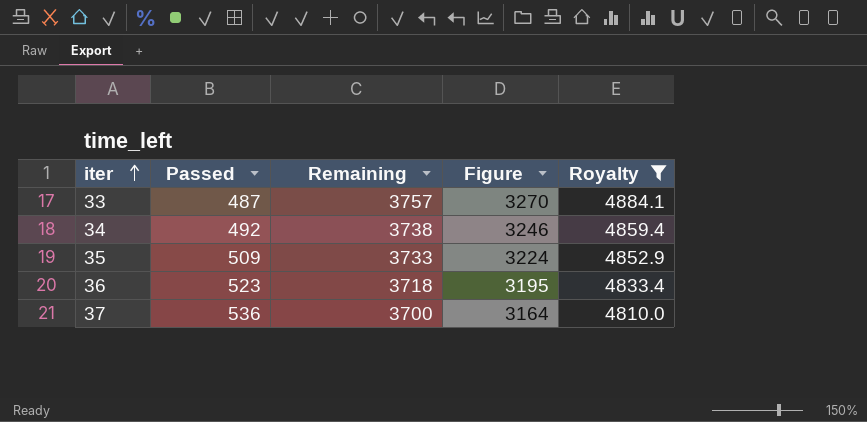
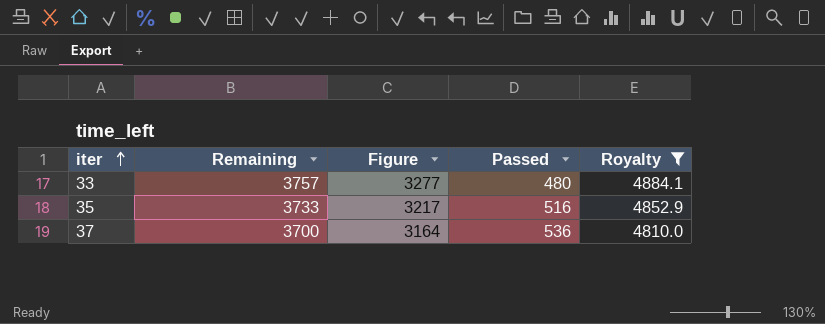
column Passed | position: 2 -> 4
row 34: 492 | 3738 | 3246 | 4859.4 -> none
row 36: 523 | 3718 | 3195 | 4833.4 -> none
33 | Figure: 3270 -> 3277
33 | Passed: 487 -> 480
35 | Figure: 3224 -> 3217
35 | Passed: 509 -> 516

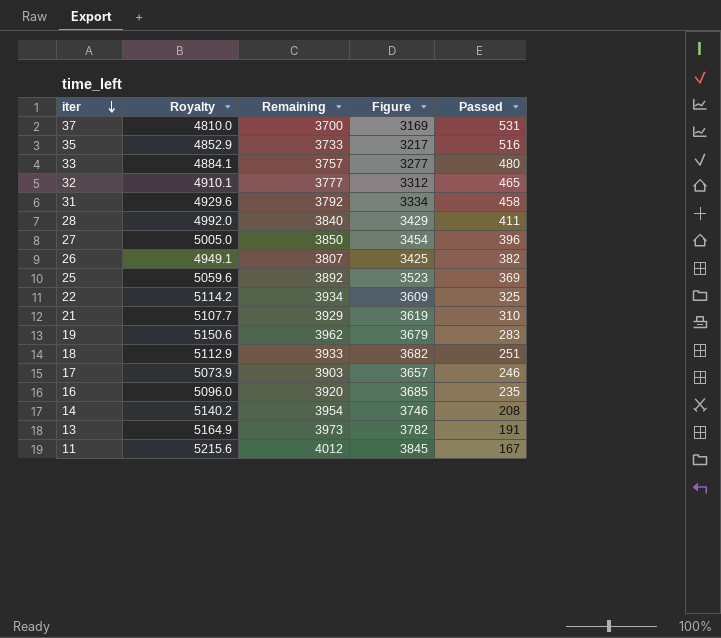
filter: Royalty <= 4884.1 -> none
row order: iter ascending -> iter descending
column Royalty | position: 5 -> 2
37 | Figure: 3164 -> 3169
37 | Passed: 536 -> 531

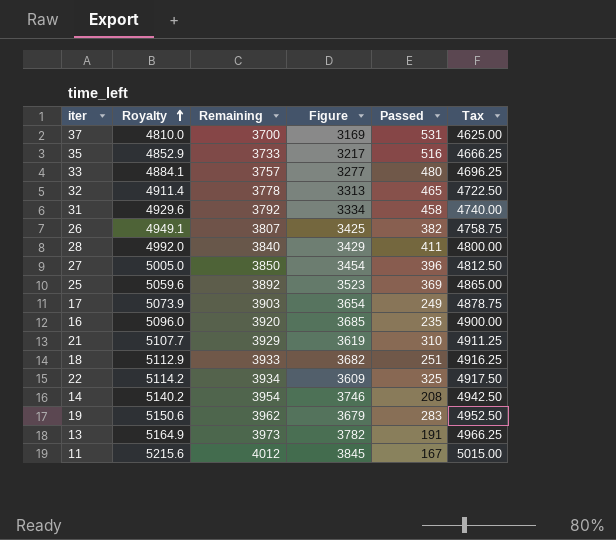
row order: iter descending -> Royalty ascending
column Tax | formula: none -> [Remaining] * 1.25
32 | Royalty: 4910.1 -> 4911.4
32 | Remaining: 3777 -> 3778
32 | Figure: 3312 -> 3313
17 | Figure: 3657 -> 3654
17 | Passed: 246 -> 249

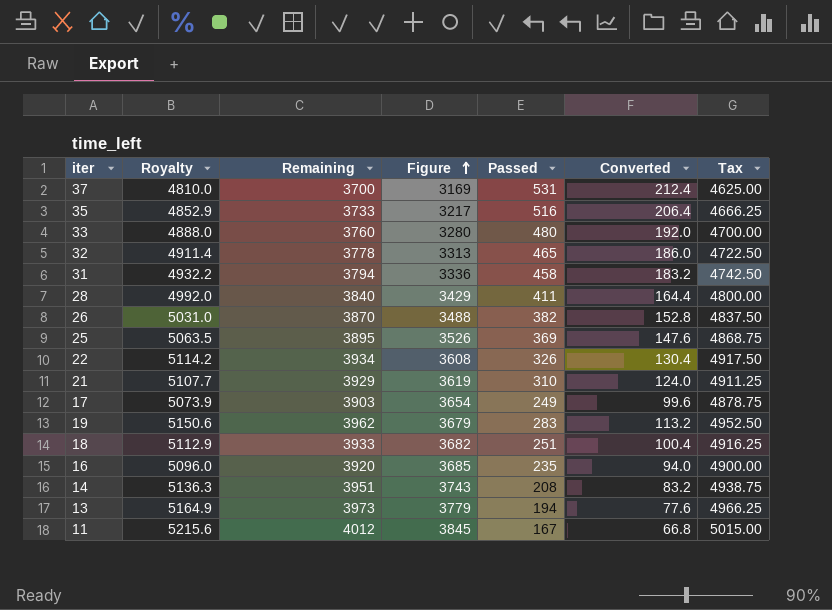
row order: Royalty ascending -> Figure ascending
column Converted | formula: none -> [Passed] * 0.4
row 27: 5005.0 | 3850 | 3454 | 396 | 4812.50 -> none
33 | Royalty: 4884.1 -> 4888.0
33 | Remaining: 3757 -> 3760
33 | Figure: 3277 -> 3280
33 | Tax: 4696.25 -> 4700.00
31 | Royalty: 4929.6 -> 4932.2
31 | Remaining: 3792 -> 3794
31 | Figure: 3334 -> 3336
31 | Tax: 4740.00 -> 4742.50
26 | Royalty: 4949.1 -> 5031.0
26 | Remaining: 3807 -> 3870
26 | Figure: 3425 -> 3488
26 | Tax: 4758.75 -> 4837.50
25 | Royalty: 5059.6 -> 5063.5
25 | Remaining: 3892 -> 3895
25 | Figure: 3523 -> 3526
25 | Tax: 4865.00 -> 4868.75
22 | Figure: 3609 -> 3608
22 | Passed: 325 -> 326
14 | Royalty: 5140.2 -> 5136.3
14 | Remaining: 3954 -> 3951
14 | Figure: 3746 -> 3743
14 | Tax: 4942.50 -> 4938.75
13 | Figure: 3782 -> 3779
13 | Passed: 191 -> 194

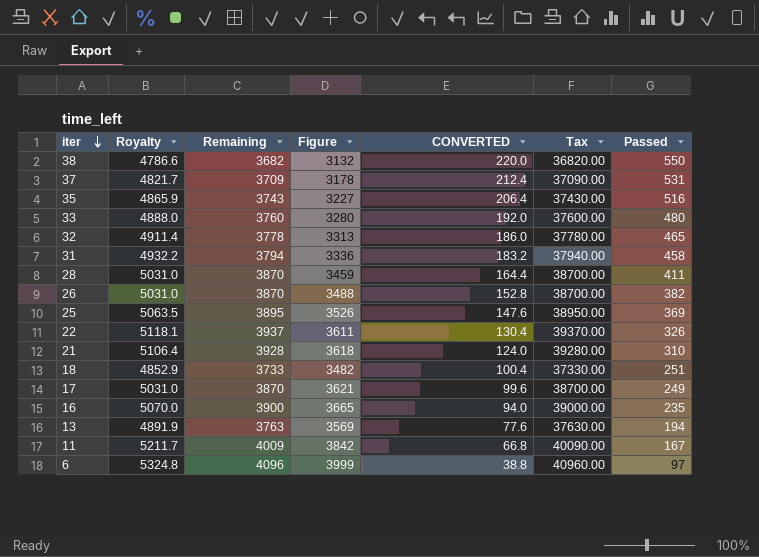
row order: Figure ascending -> iter descending
column name: Converted -> CONVERTED
column Tax | formula: [Remaining] * 1.25 -> [Remaining] * 10
column Passed | position: 5 -> 7
row 19: 5150.6 | 3962 | 3679 | 283 | 113.2 | 4952.50 -> none
row 14: 5136.3 | 3951 | 3743 | 208 | 83.2 | 4938.75 -> none
row 38: none -> 4786.6 | 3682 | 3132 | 220.0 | 36820.00 | 550
37 | Royalty: 4810.0 -> 4821.7
37 | Remaining: 3700 -> 3709
37 | Figure: 3169 -> 3178
35 | Royalty: 4852.9 -> 4865.9
35 | Remaining: 3733 -> 3743
35 | Figure: 3217 -> 3227
28 | Royalty: 4992.0 -> 5031.0
28 | Remaining: 3840 -> 3870
28 | Figure: 3429 -> 3459
22 | Royalty: 5114.2 -> 5118.1
22 | Remaining: 3934 -> 3937
22 | Figure: 3608 -> 3611
21 | Royalty: 5107.7 -> 5106.4
21 | Remaining: 3929 -> 3928
21 | Figure: 3619 -> 3618
18 | Royalty: 5112.9 -> 4852.9
18 | Remaining: 3933 -> 3733
18 | Figure: 3682 -> 3482
17 | Royalty: 5073.9 -> 5031.0
17 | Remaining: 3903 -> 3870
17 | Figure: 3654 -> 3621
16 | Royalty: 5096.0 -> 5070.0
16 | Remaining: 3920 -> 3900
16 | Figure: 3685 -> 3665
13 | Royalty: 5164.9 -> 4891.9
13 | Remaining: 3973 -> 3763
13 | Figure: 3779 -> 3569
11 | Royalty: 5215.6 -> 5211.7
11 | Remaining: 4012 -> 4009
11 | Figure: 3845 -> 3842
row 6: none -> 5324.8 | 4096 | 3999 | 38.8 | 40960.00 | 97

